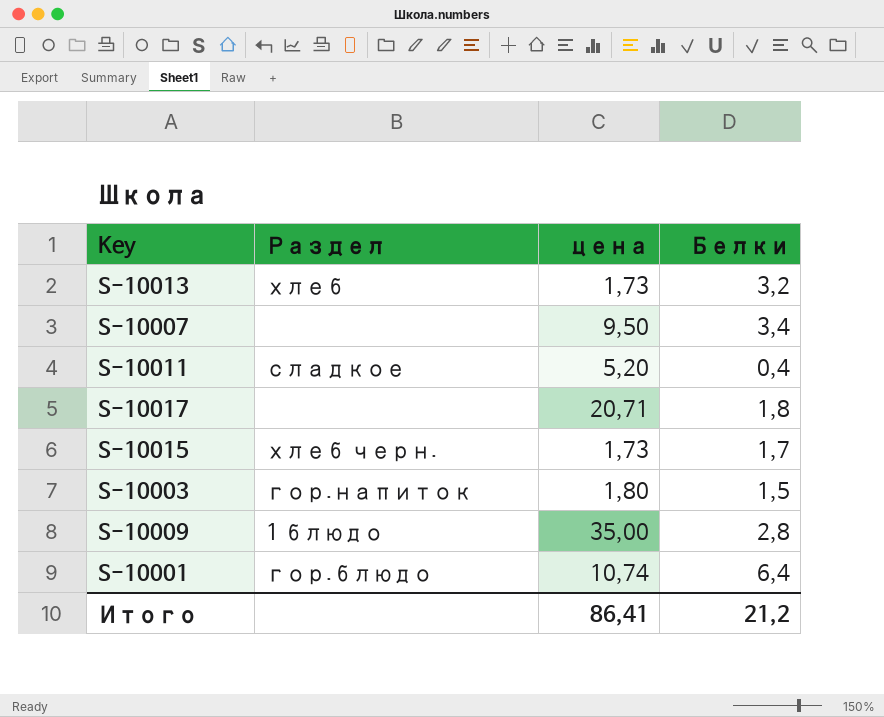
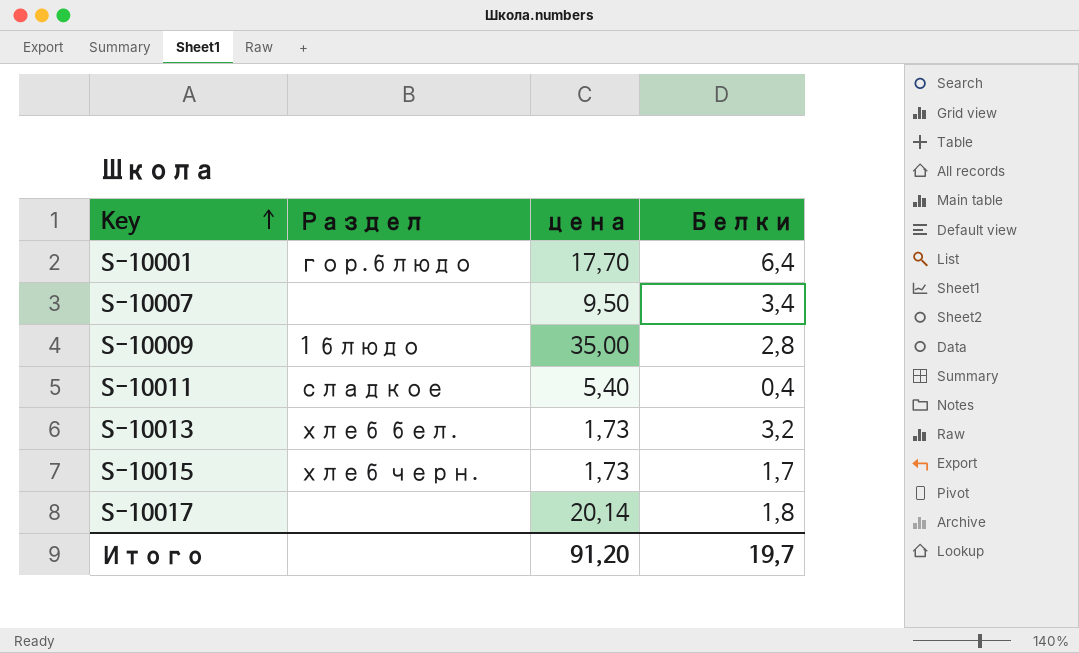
row order: none -> Key ascending
row S-10003: гор.напиток | 1,80 | 1,5 -> none
S-10001 | цена: 10,74 -> 17,70
S-10011 | цена: 5,20 -> 5,40
S-10013 | Раздел: хлеб -> хлеб бел.
S-10017 | цена: 20,71 -> 20,14
Итого | цена: 86,41 -> 91,20
Итого | Белки: 21,2 -> 19,7

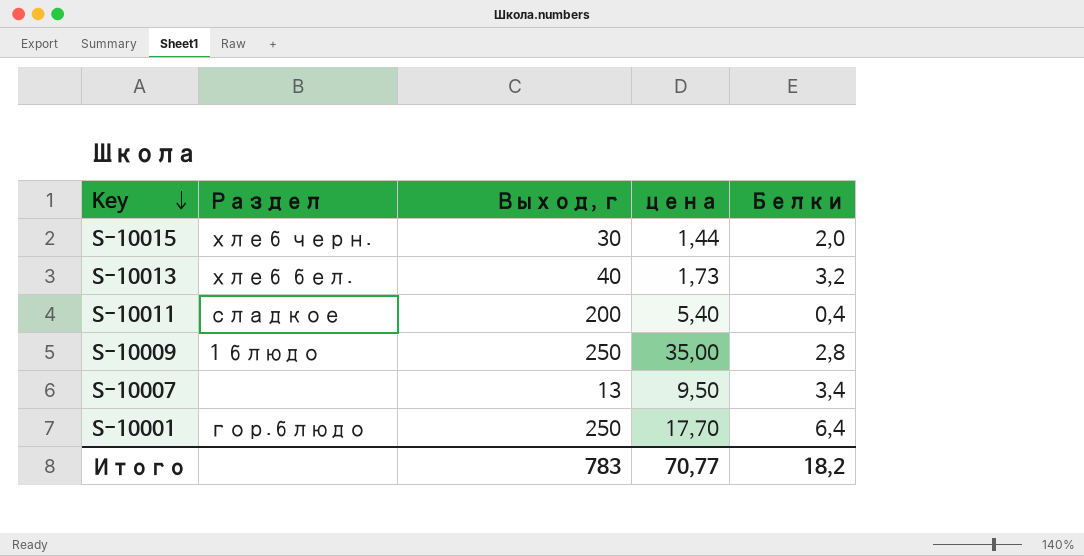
row order: Key ascending -> Key descending
column Выход, г | position: none -> 3
row S-10017: none | 20,14 | 1,8 -> none
S-10015 | цена: 1,73 -> 1,44
S-10015 | Белки: 1,7 -> 2,0
Итого | цена: 91,20 -> 70,77
Итого | Белки: 19,7 -> 18,2

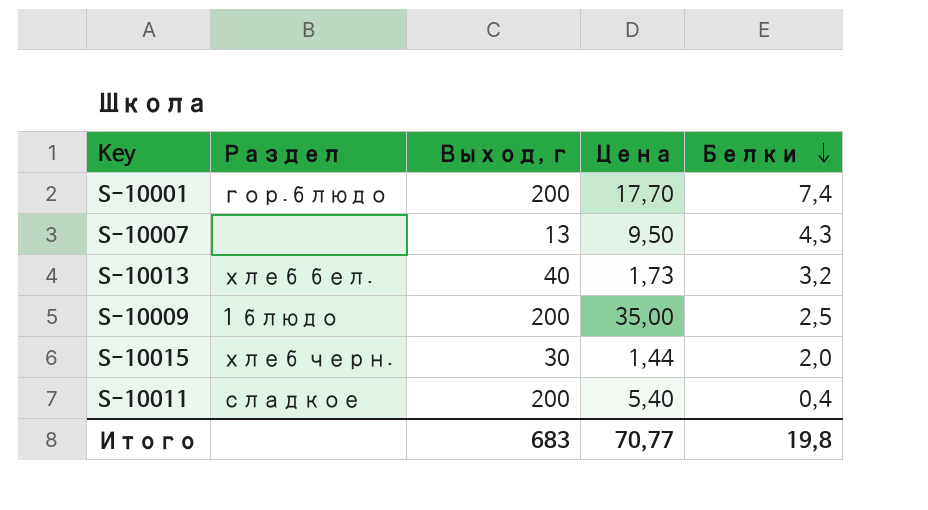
row order: Key descending -> Белки descending
column name: цена -> Цена
S-10001 | Выход, г: 250 -> 200
S-10001 | Белки: 6,4 -> 7,4
S-10007 | Белки: 3,4 -> 4,3
S-10009 | Выход, г: 250 -> 200
S-10009 | Белки: 2,8 -> 2,5
Итого | Выход, г: 783 -> 683
Итого | Белки: 18,2 -> 19,8

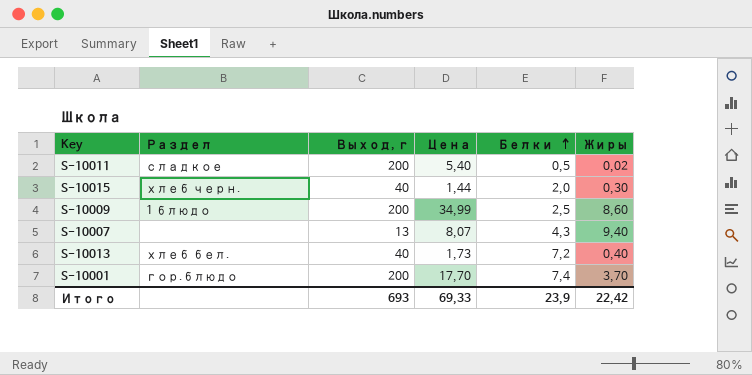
row order: Белки descending -> Белки ascending
column Жиры | position: none -> 6
S-10011 | Белки: 0,4 -> 0,5
S-10015 | Выход, г: 30 -> 40
S-10009 | Цена: 35,00 -> 34,99
S-10007 | Цена: 9,50 -> 8,07
S-10013 | Белки: 3,2 -> 7,2
Итого | Выход, г: 683 -> 693
Итого | Цена: 70,77 -> 69,33
Итого | Белки: 19,8 -> 23,9

